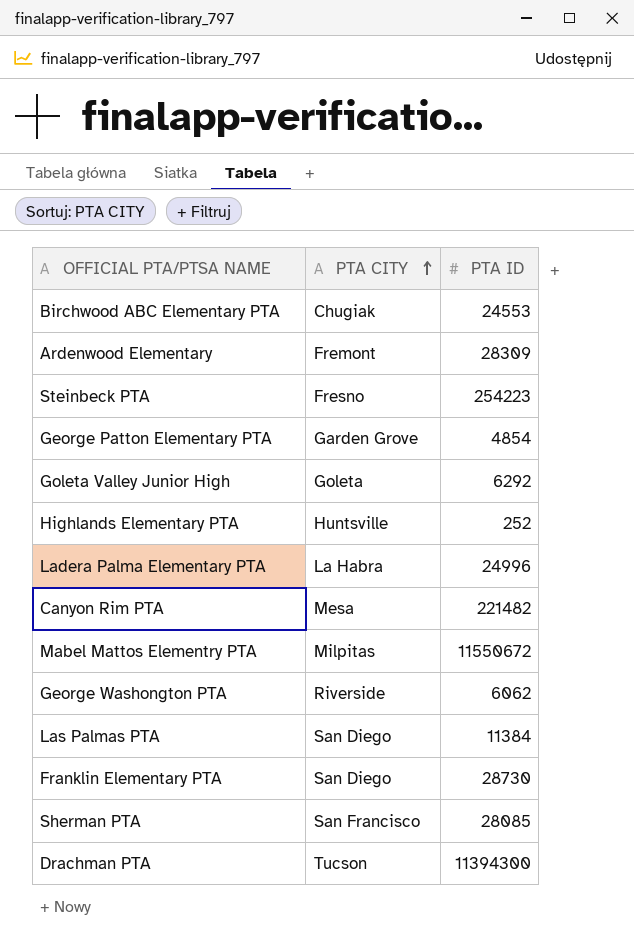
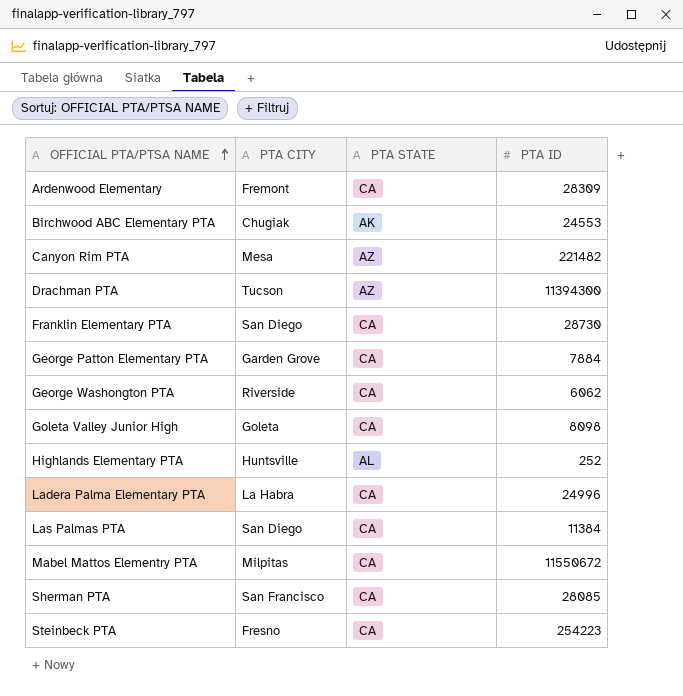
row order: PTA CITY ascending -> OFFICIAL PTA/PTSA NAME ascending
column PTA STATE | position: none -> 3
George Patton Elementary PTA | PTA ID: 4854 -> 7884
Goleta Valley Junior High | PTA ID: 6292 -> 8098

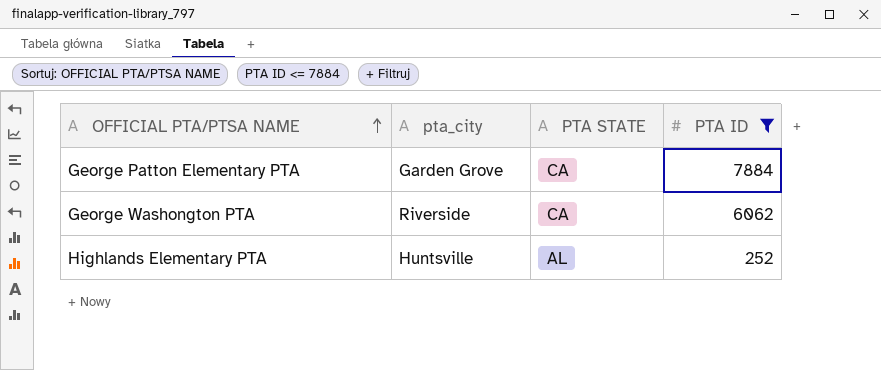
filter: none -> PTA ID <= 7884
column name: PTA CITY -> pta_city

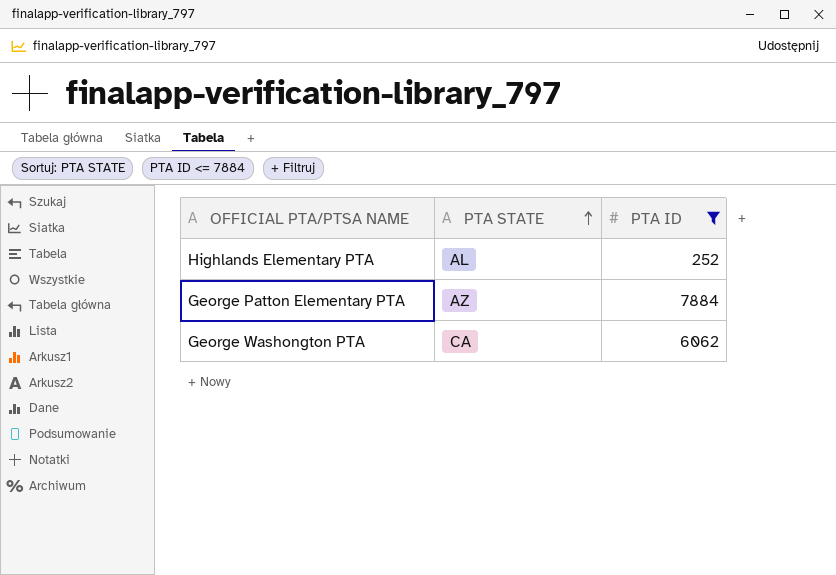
row order: OFFICIAL PTA/PTSA NAME ascending -> PTA STATE ascending
column pta_city | position: 2 -> none
George Patton Elementary PTA | PTA STATE: CA -> AZ

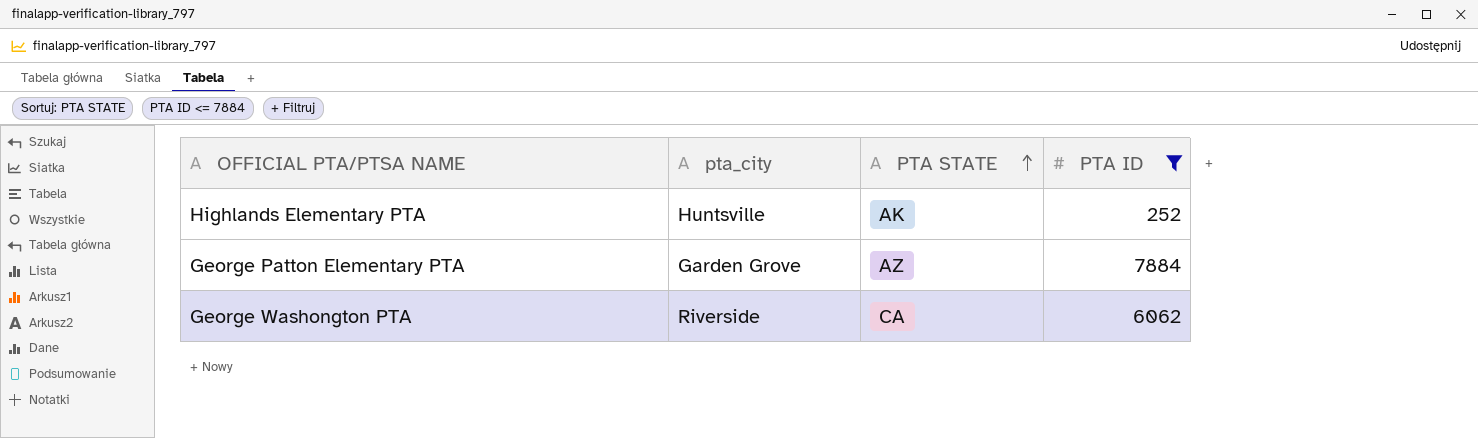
column pta_city | position: none -> 2
Highlands Elementary PTA | PTA STATE: AL -> AK

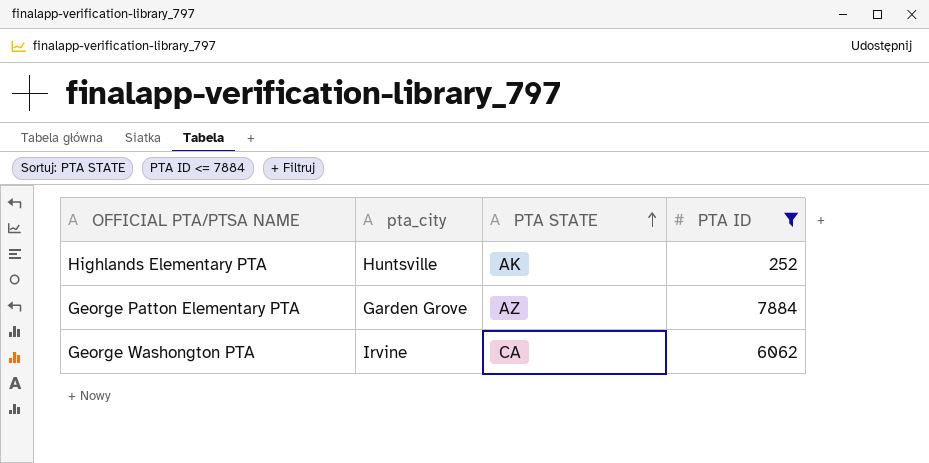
George Washongton PTA | pta_city: Riverside -> Irvine

